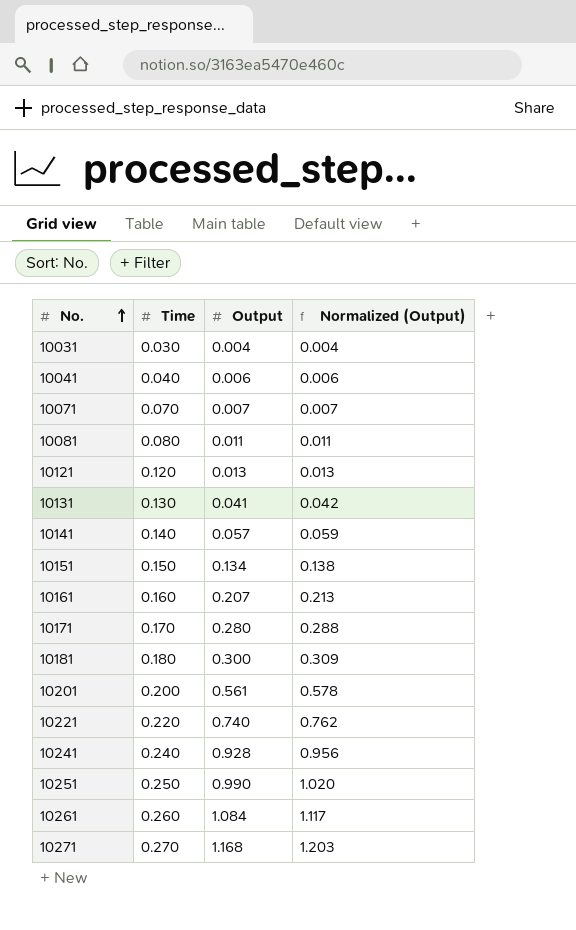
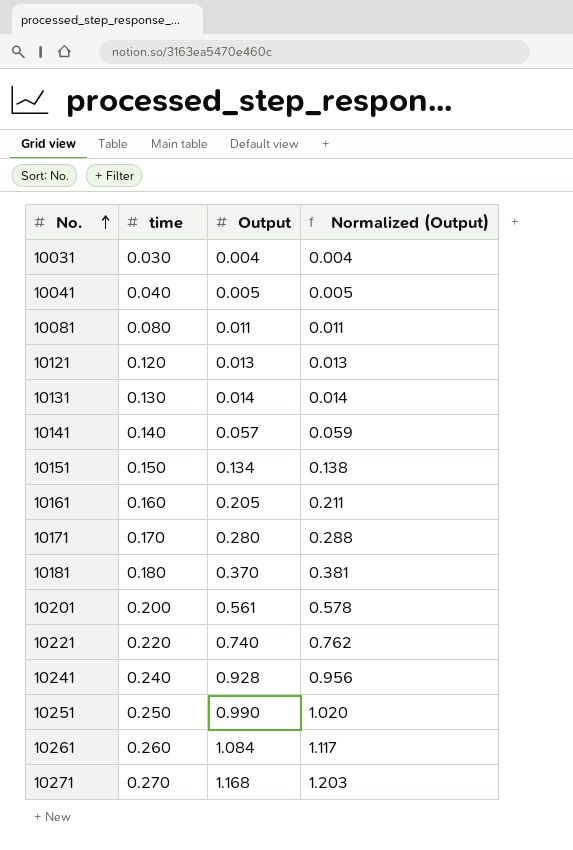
column name: Time -> time
row 10071: 0.070 | 0.007 | 0.007 -> none
10041 | Output: 0.006 -> 0.005
10041 | Normalized (Output): 0.006 -> 0.005
10131 | Output: 0.041 -> 0.014
10131 | Normalized (Output): 0.042 -> 0.014
10161 | Output: 0.207 -> 0.205
10161 | Normalized (Output): 0.213 -> 0.211
10181 | Output: 0.300 -> 0.370
10181 | Normalized (Output): 0.309 -> 0.381

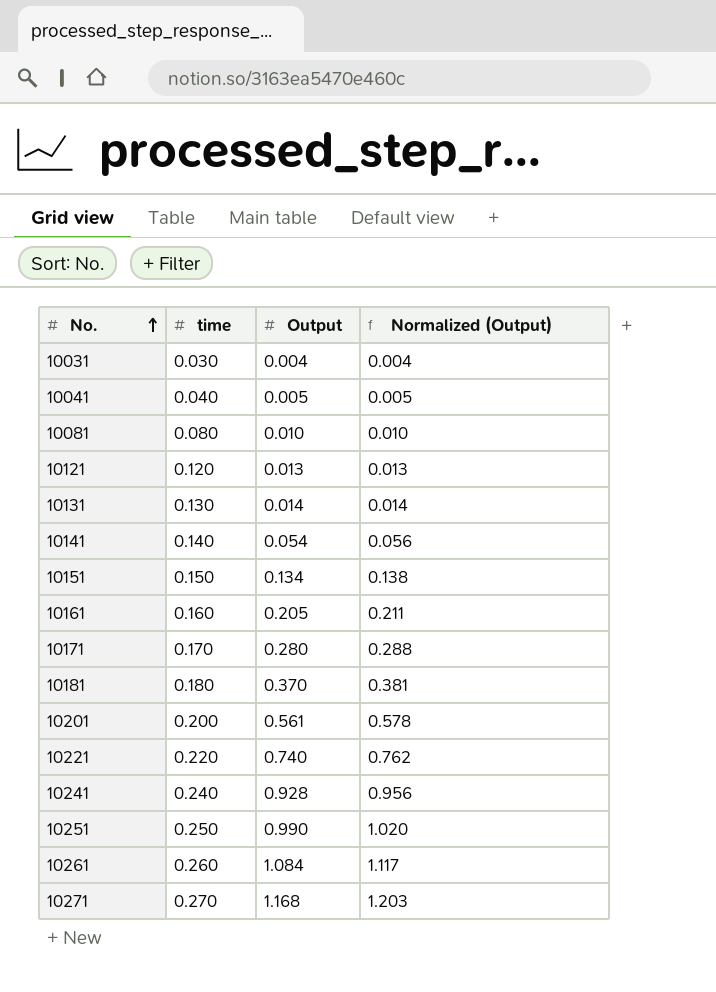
10081 | Output: 0.011 -> 0.010
10081 | Normalized (Output): 0.011 -> 0.010
10141 | Output: 0.057 -> 0.054
10141 | Normalized (Output): 0.059 -> 0.056

